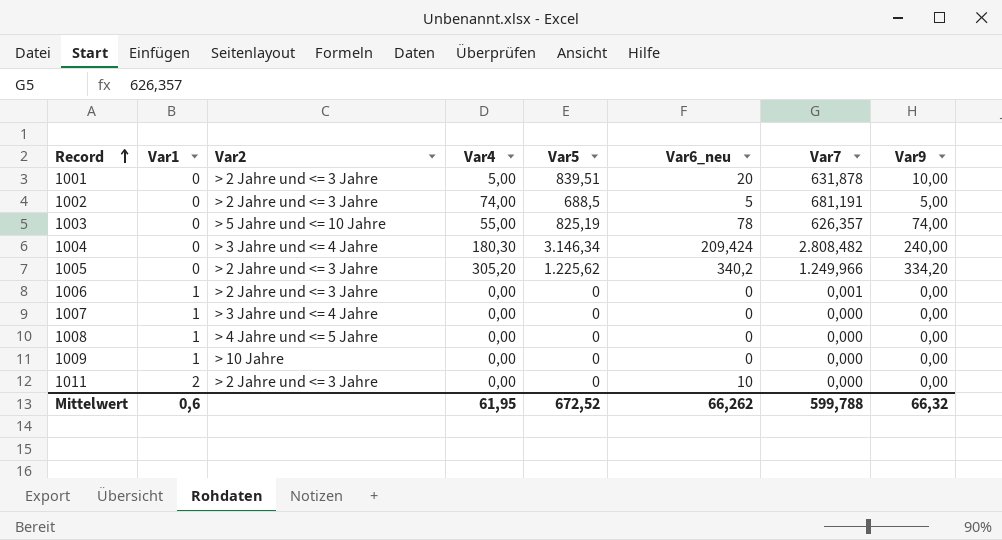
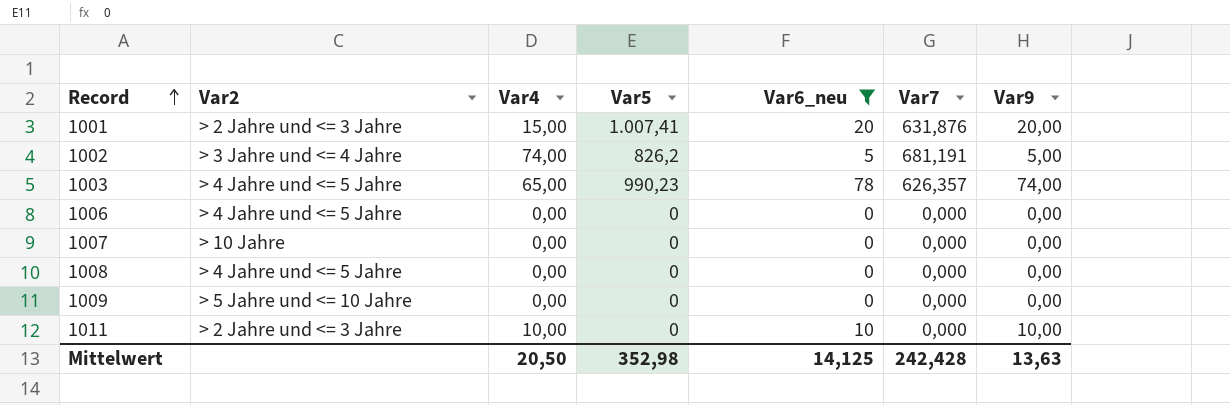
filter: none -> Var6_neu <= 78
column Var1 | position: 2 -> none
1001 | Var4: 5,00 -> 15,00
1001 | Var5: 839,51 -> 1.007,41
1001 | Var7: 631,878 -> 631,876
1001 | Var9: 10,00 -> 20,00
1002 | Var2: > 2 Jahre und <= 3 Jahre -> > 3 Jahre und <= 4 Jahre
1002 | Var5: 688,5 -> 826,2
1003 | Var2: > 5 Jahre und <= 10 Jahre -> > 4 Jahre und <= 5 Jahre
1003 | Var4: 55,00 -> 65,00
1003 | Var5: 825,19 -> 990,23
1006 | Var2: > 2 Jahre und <= 3 Jahre -> > 4 Jahre und <= 5 Jahre
1006 | Var7: 0,001 -> 0,000
1007 | Var2: > 3 Jahre und <= 4 Jahre -> > 10 Jahre
1009 | Var2: > 10 Jahre -> > 5 Jahre und <= 10 Jahre
1011 | Var4: 0,00 -> 10,00
1011 | Var9: 0,00 -> 10,00
Mittelwert | Var4: 61,95 -> 20,50
Mittelwert | Var5: 672,52 -> 352,98
Mittelwert | Var6_neu: 66,262 -> 14,125
Mittelwert | Var7: 599,788 -> 242,428
Mittelwert | Var9: 66,32 -> 13,63

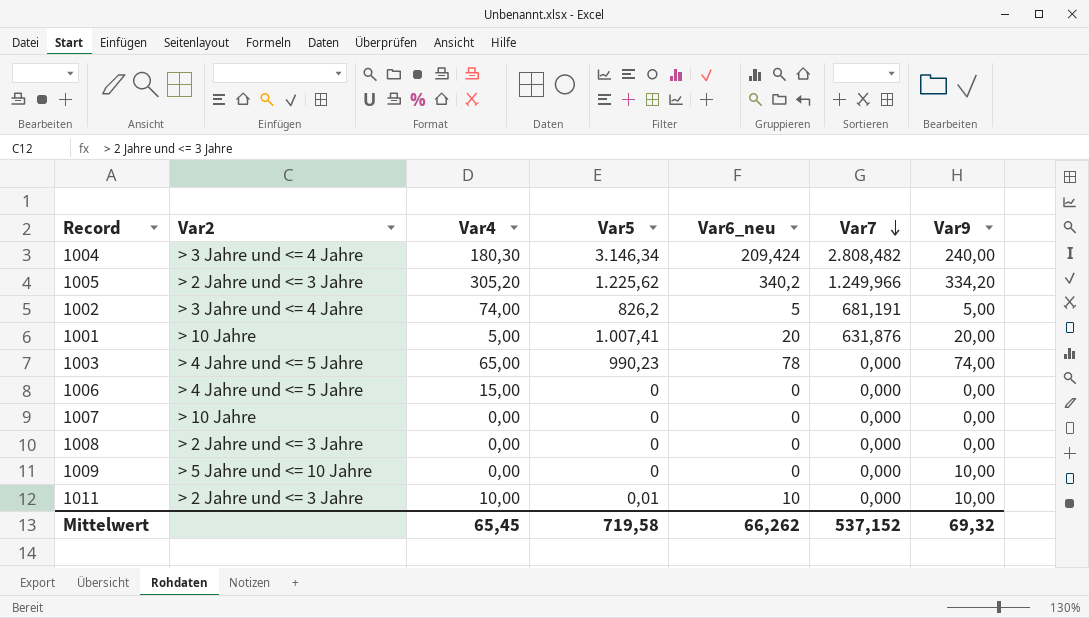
filter: Var6_neu <= 78 -> none
row order: Record ascending -> Var7 descending
1001 | Var2: > 2 Jahre und <= 3 Jahre -> > 10 Jahre
1001 | Var4: 15,00 -> 5,00
1003 | Var7: 626,357 -> 0,000
1006 | Var4: 0,00 -> 15,00
1008 | Var2: > 4 Jahre und <= 5 Jahre -> > 2 Jahre und <= 3 Jahre
1009 | Var9: 0,00 -> 10,00
1011 | Var5: 0 -> 0,01
Mittelwert | Var4: 20,50 -> 65,45
Mittelwert | Var5: 352,98 -> 719,58
Mittelwert | Var6_neu: 14,125 -> 66,262
Mittelwert | Var7: 242,428 -> 537,152
Mittelwert | Var9: 13,63 -> 69,32

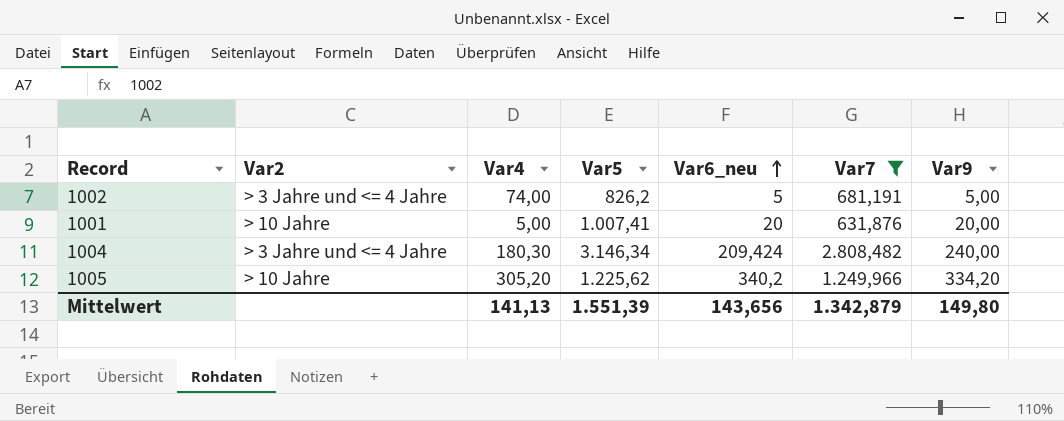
filter: none -> Var7 != 0,000
row order: Var7 descending -> Var6_neu ascending
1005 | Var2: > 2 Jahre und <= 3 Jahre -> > 10 Jahre
Mittelwert | Var4: 65,45 -> 141,13
Mittelwert | Var5: 719,58 -> 1.551,39
Mittelwert | Var6_neu: 66,262 -> 143,656
Mittelwert | Var7: 537,152 -> 1.342,879
Mittelwert | Var9: 69,32 -> 149,80

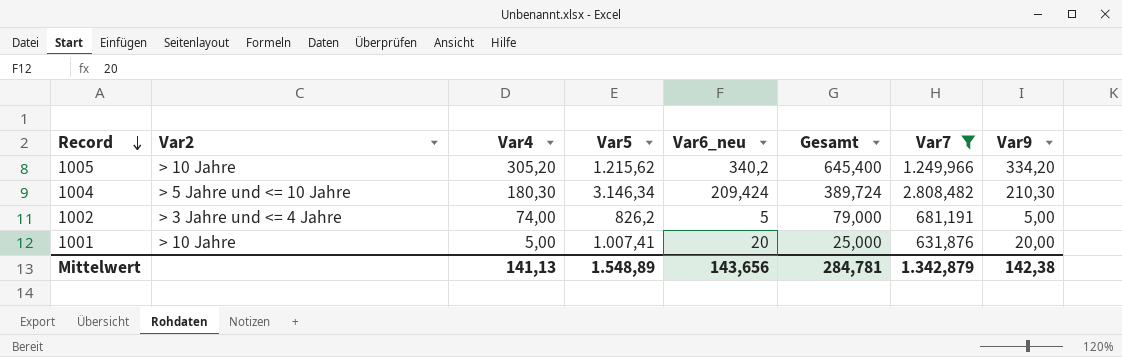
row order: Var6_neu ascending -> Record descending
column Gesamt | formula: none -> [Var4] + [Var6_neu]
1005 | Var5: 1.225,62 -> 1.215,62
1004 | Var2: > 3 Jahre und <= 4 Jahre -> > 5 Jahre und <= 10 Jahre
1004 | Var9: 240,00 -> 210,30
Mittelwert | Var5: 1.551,39 -> 1.548,89
Mittelwert | Var9: 149,80 -> 142,38

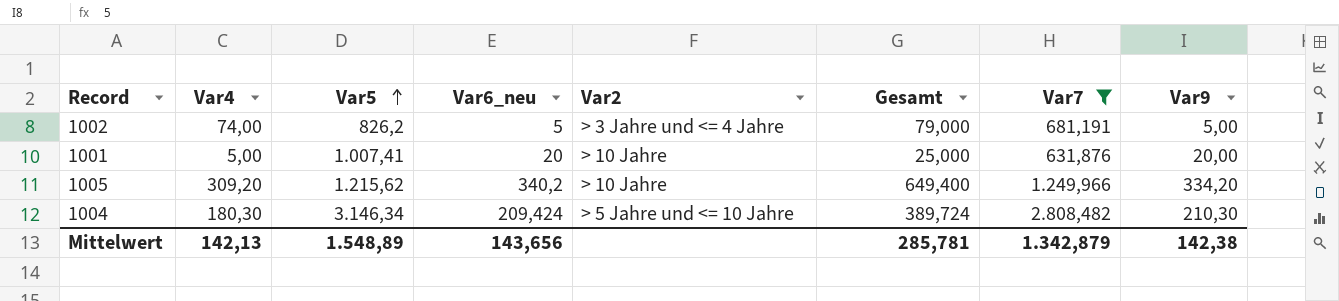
row order: Record descending -> Var5 ascending
column Var2 | position: 2 -> 5
1005 | Var4: 305,20 -> 309,20
1005 | Gesamt: 645,400 -> 649,400
Mittelwert | Var4: 141,13 -> 142,13
Mittelwert | Gesamt: 284,781 -> 285,781

